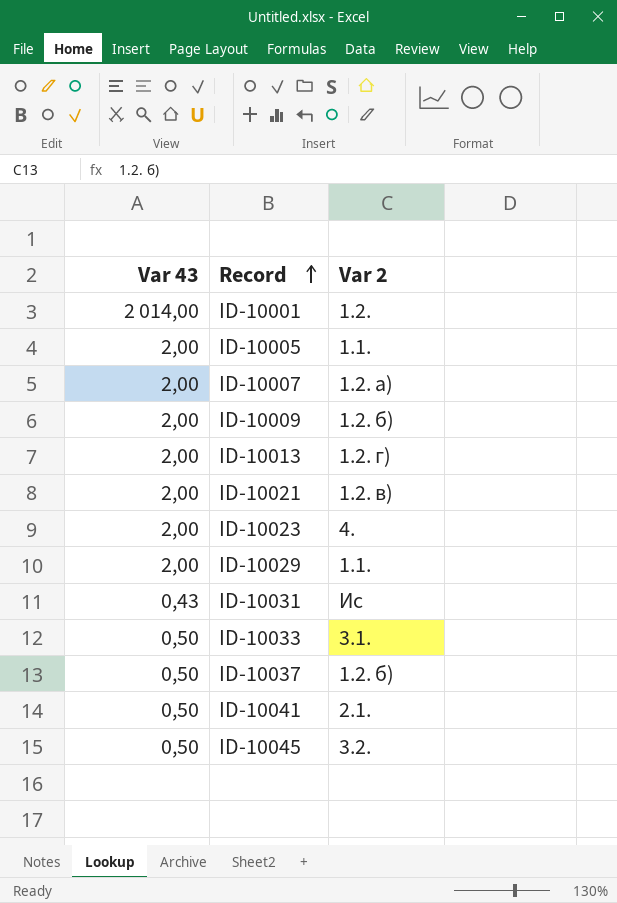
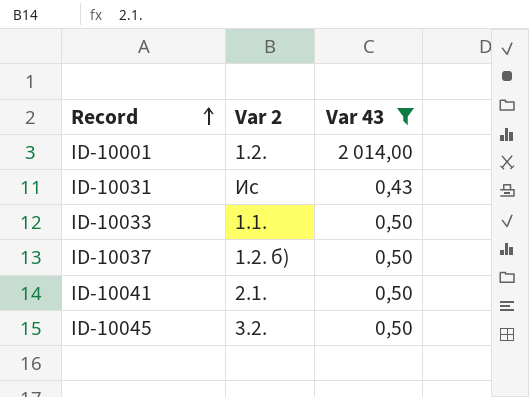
filter: none -> Var 43 != 2,00
column Var 43 | position: 1 -> 3
ID-10033 | Var 2: 3.1. -> 1.1.

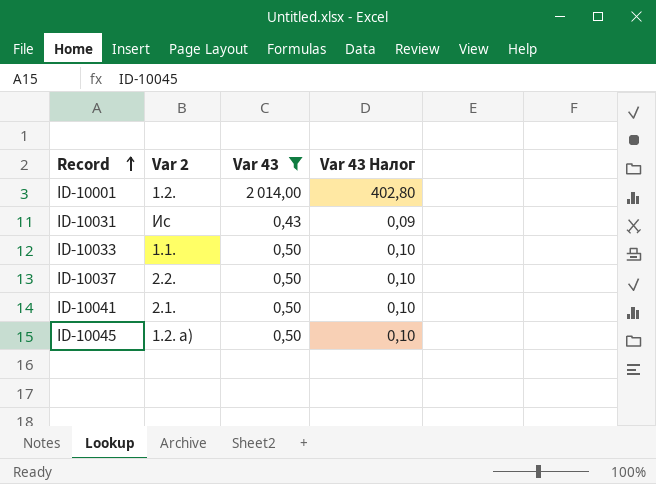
column Var 43 Налог | formula: none -> [Var 43] * 0,2
ID-10037 | Var 2: 1.2. б) -> 2.2.
ID-10045 | Var 2: 3.2. -> 1.2. а)

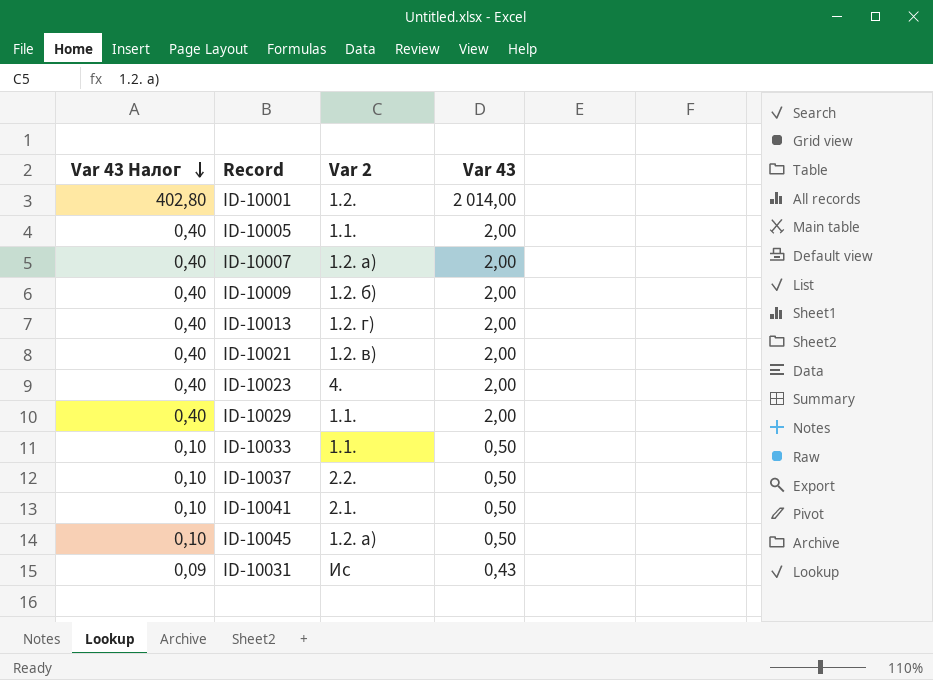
filter: Var 43 != 2,00 -> none
row order: Record ascending -> Var 43 Налог descending
column Var 43 Налог | position: 4 -> 1

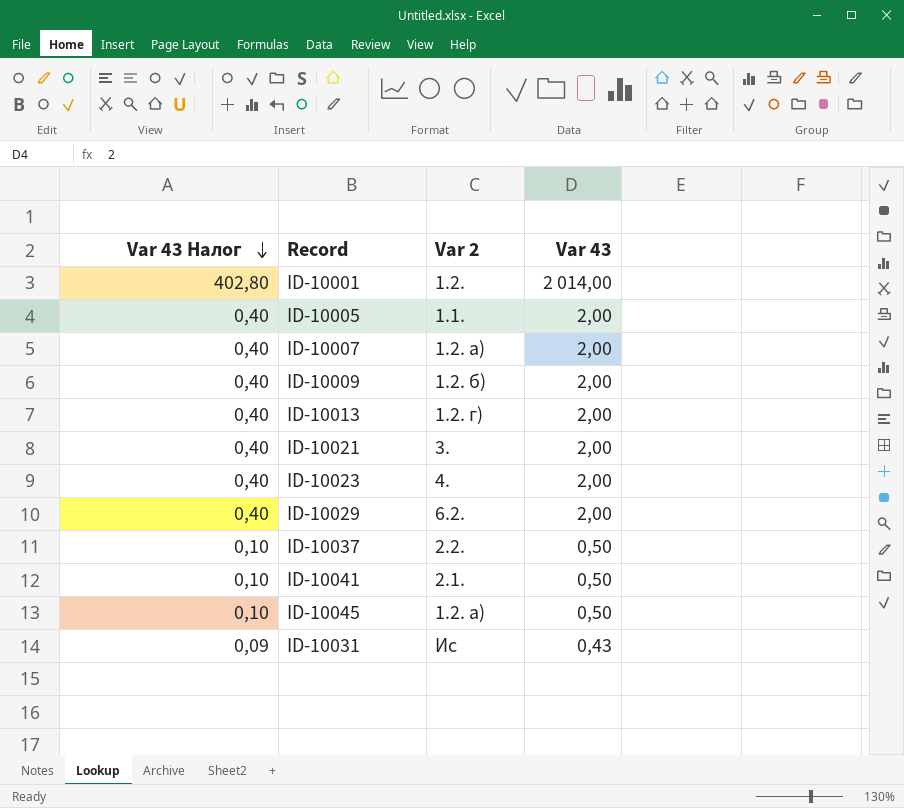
row ID-10033: 0,10 | 1.1. | 0,50 -> none
ID-10021 | Var 2: 1.2. в) -> 3.
ID-10029 | Var 2: 1.1. -> 6.2.

